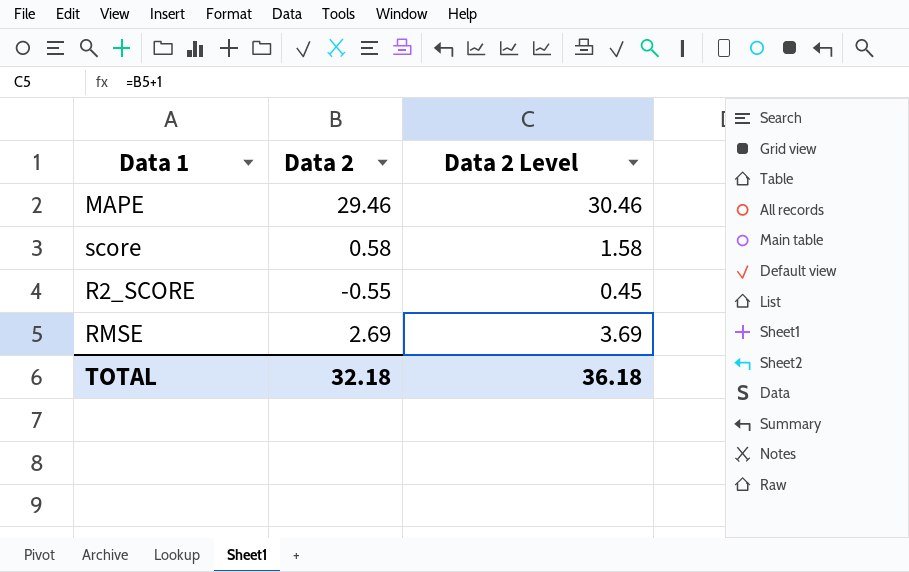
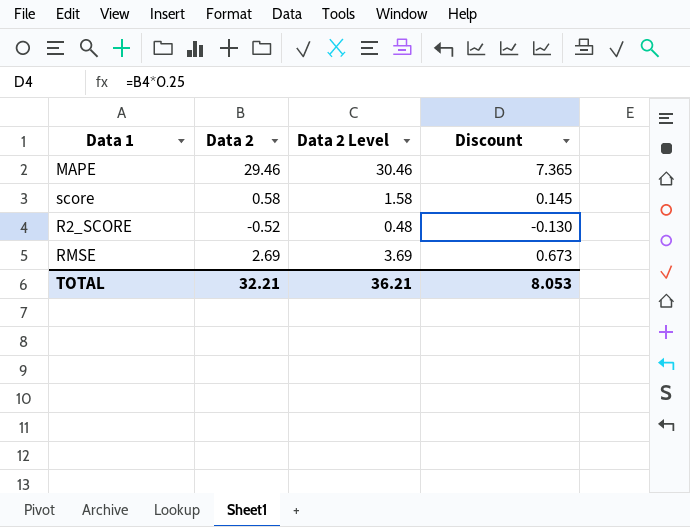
column Discount | formula: none -> [Data 2] * 0.25
R2_SCORE | Data 2: -0.55 -> -0.52
R2_SCORE | Data 2 Level: 0.45 -> 0.48
TOTAL | Data 2: 32.18 -> 32.21
TOTAL | Data 2 Level: 36.18 -> 36.21

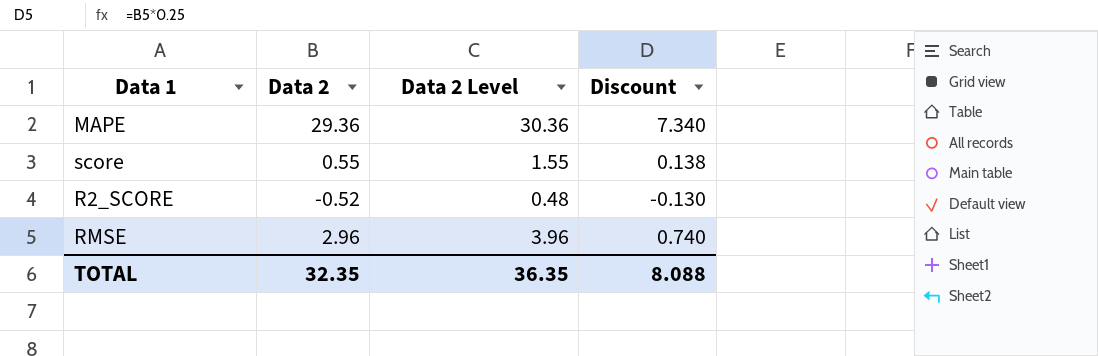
MAPE | Data 2: 29.46 -> 29.36
MAPE | Data 2 Level: 30.46 -> 30.36
MAPE | Discount: 7.365 -> 7.340
score | Data 2: 0.58 -> 0.55
score | Data 2 Level: 1.58 -> 1.55
score | Discount: 0.145 -> 0.138
RMSE | Data 2: 2.69 -> 2.96
RMSE | Data 2 Level: 3.69 -> 3.96
RMSE | Discount: 0.673 -> 0.740
TOTAL | Data 2: 32.21 -> 32.35
TOTAL | Data 2 Level: 36.21 -> 36.35
TOTAL | Discount: 8.053 -> 8.088

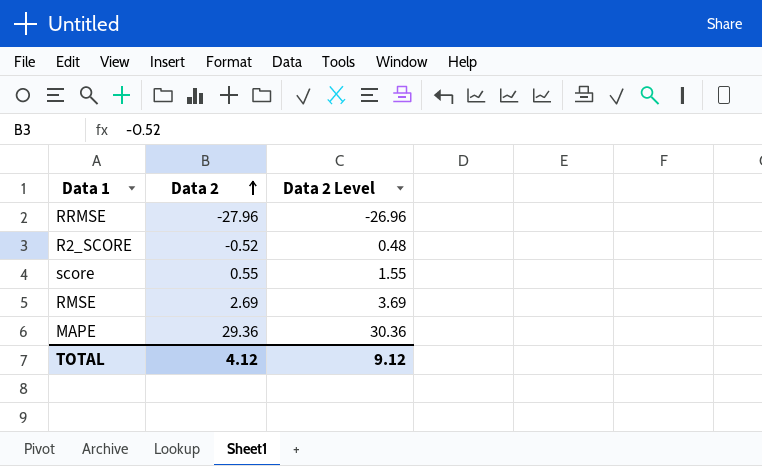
row order: none -> Data 2 ascending
column Discount | formula: [Data 2] * 0.25 -> none
row RRMSE: none -> -27.96 | -26.96
RMSE | Data 2: 2.96 -> 2.69
RMSE | Data 2 Level: 3.96 -> 3.69
TOTAL | Data 2: 32.35 -> 4.12
TOTAL | Data 2 Level: 36.35 -> 9.12

